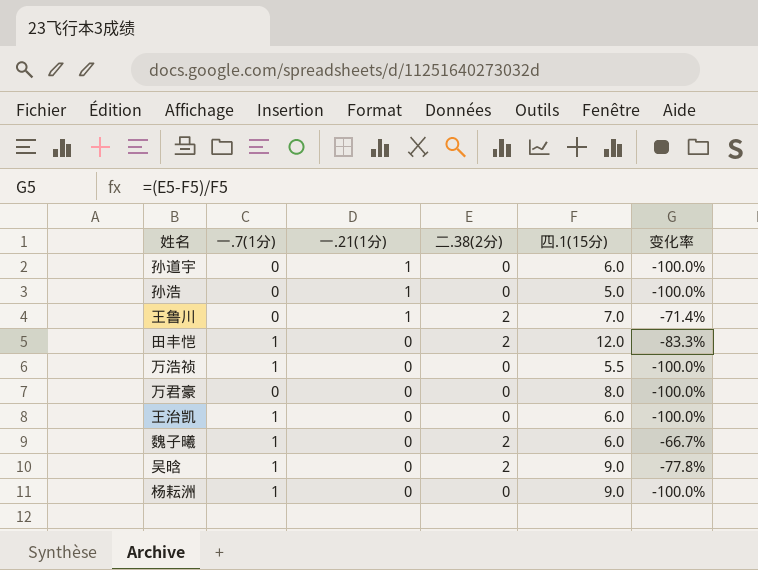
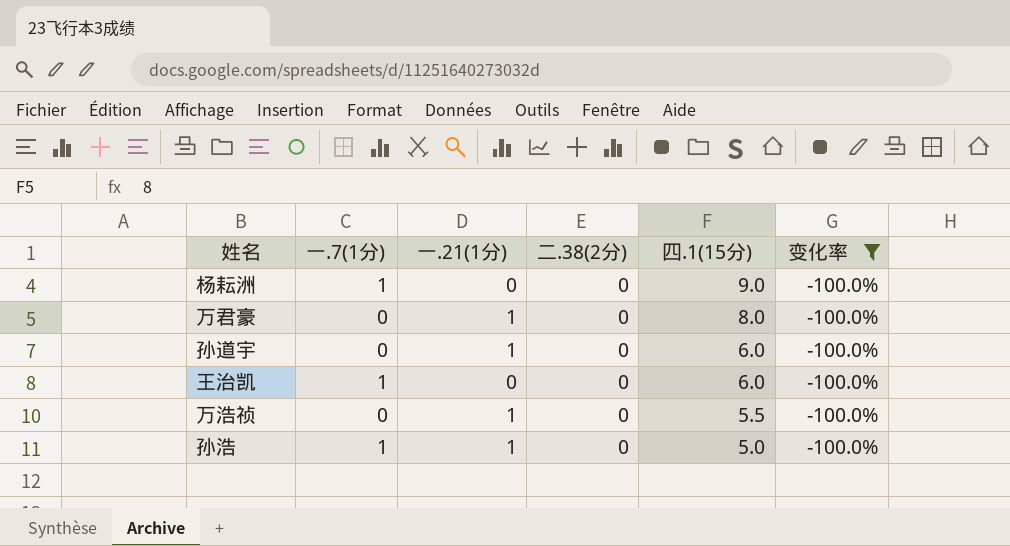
filter: none -> 变化率 = -100.0%
row order: 一.21(1分) descending -> 四.1(15分) descending
万君豪 | 一.21(1分): 0 -> 1
万浩祯 | 一.7(1分): 1 -> 0
万浩祯 | 一.21(1分): 0 -> 1
孙浩 | 一.7(1分): 0 -> 1

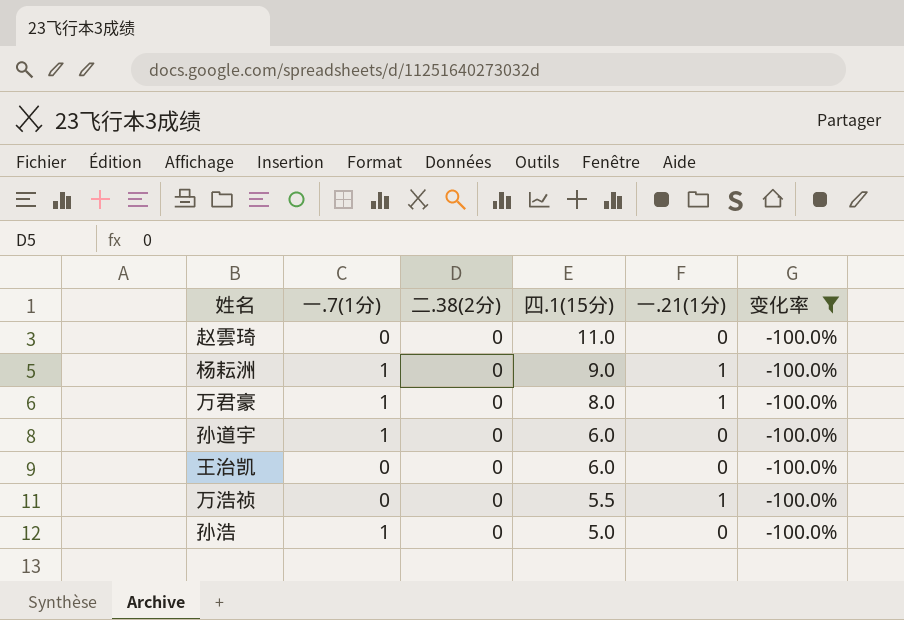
column 一.21(1分) | position: 3 -> 5
row 赵雲琦: none -> 0 | 0 | 11.0 | 0 | -100.0%
杨耘洲 | 一.21(1分): 0 -> 1
万君豪 | 一.7(1分): 0 -> 1
孙道宇 | 一.7(1分): 0 -> 1
孙道宇 | 一.21(1分): 1 -> 0
王治凯 | 一.7(1分): 1 -> 0
孙浩 | 一.21(1分): 1 -> 0

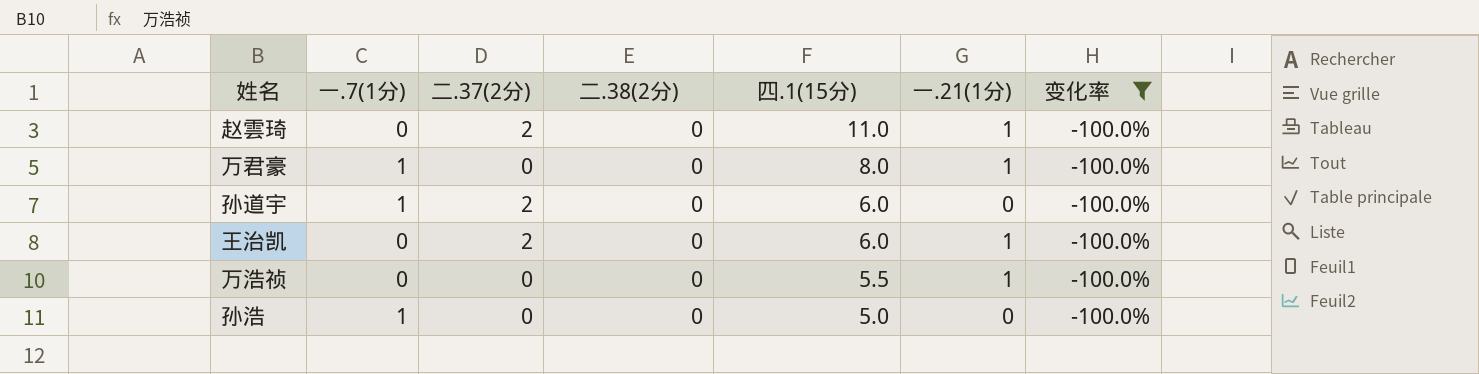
column 二.37(2分) | position: none -> 3
row 杨耘洲: 1 | 0 | 9.0 | 1 | -100.0% -> none
赵雲琦 | 一.21(1分): 0 -> 1
王治凯 | 一.21(1分): 0 -> 1

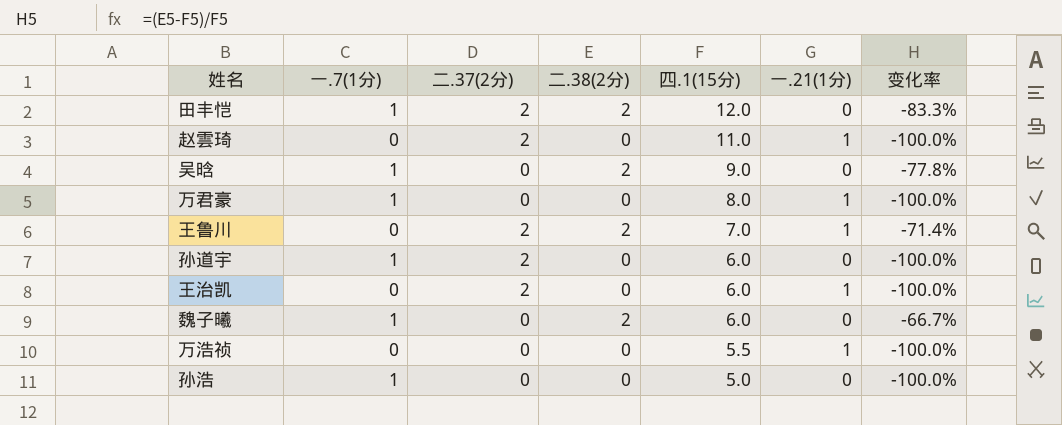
filter: 变化率 = -100.0% -> none

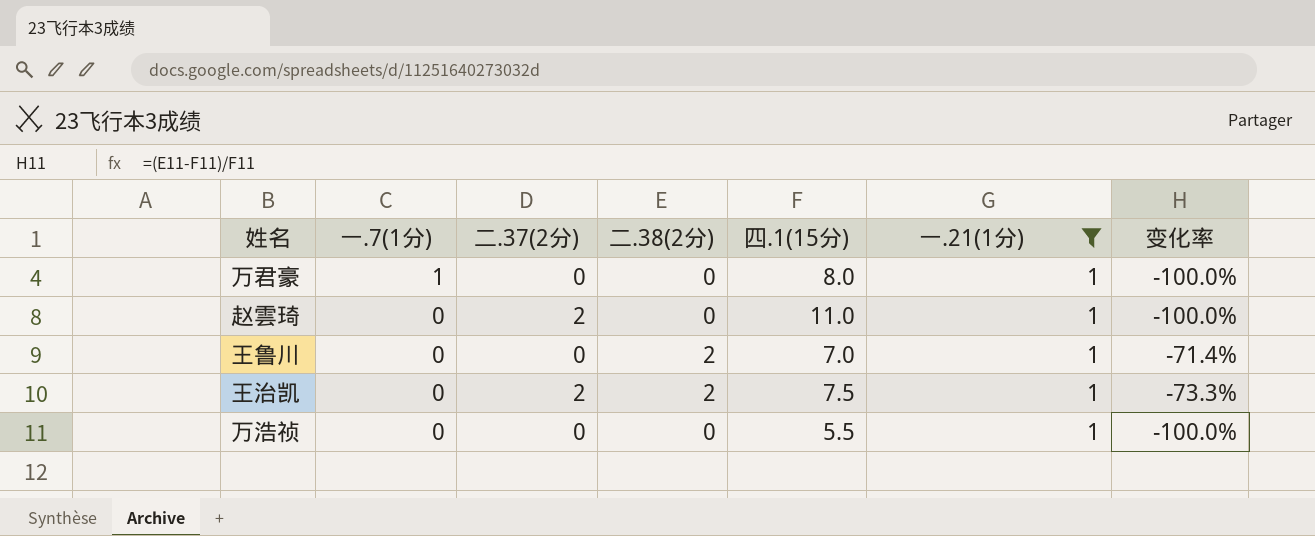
filter: none -> 一.21(1分) = 1
row order: 四.1(15分) descending -> 一.7(1分) descending
王鲁川 | 二.37(2分): 2 -> 0
王治凯 | 二.38(2分): 0 -> 2
王治凯 | 四.1(15分): 6.0 -> 7.5
王治凯 | 变化率: -100.0% -> -73.3%

